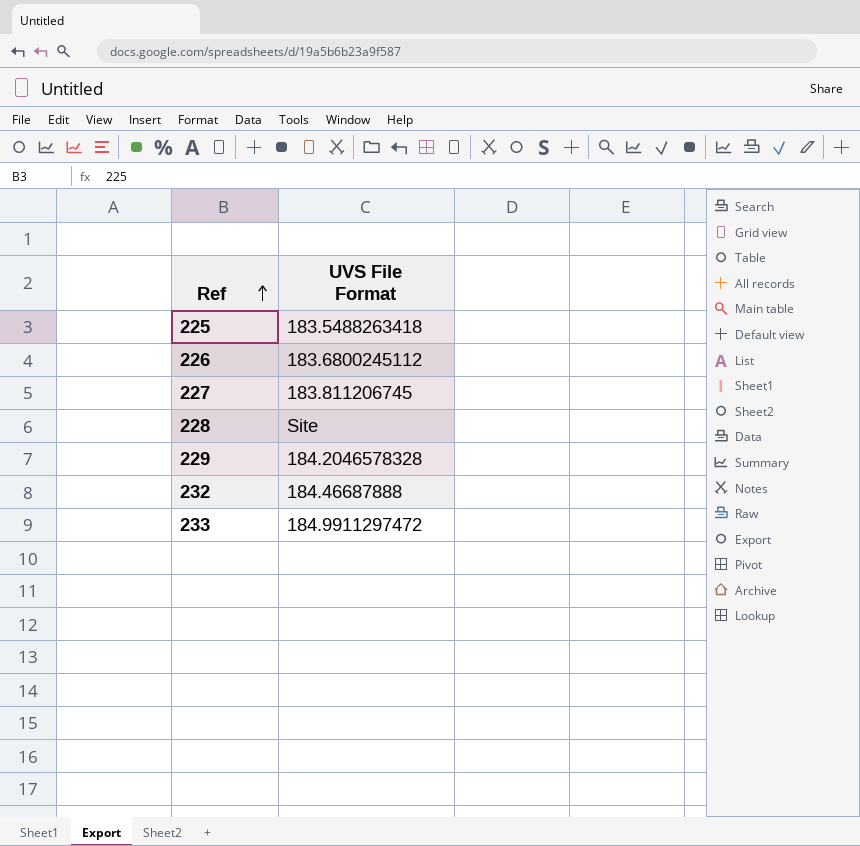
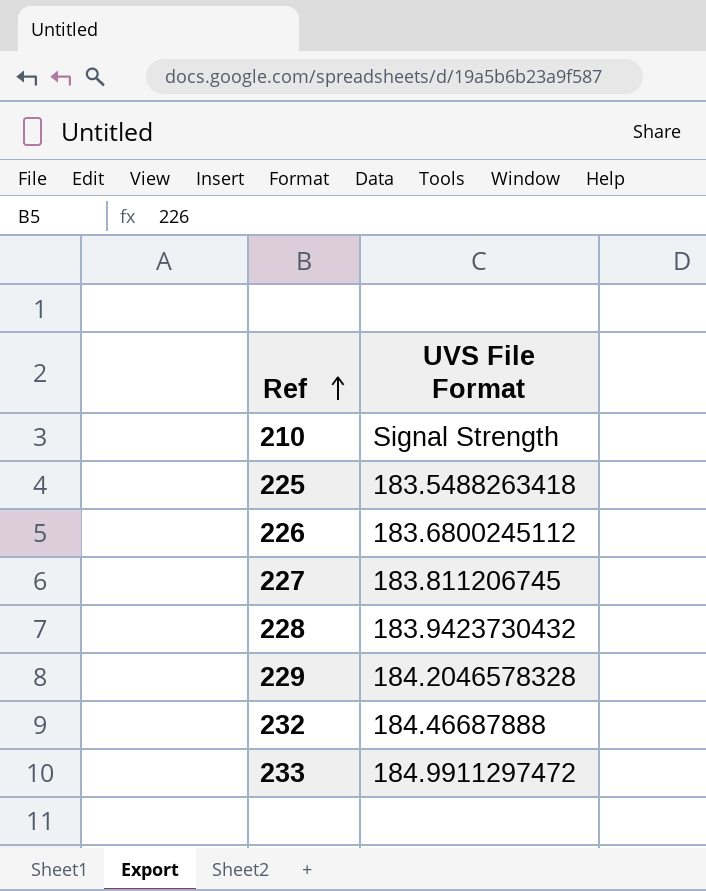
row 210: none -> Signal Strength
228 | UVS File Format: Site -> 183.9423730432

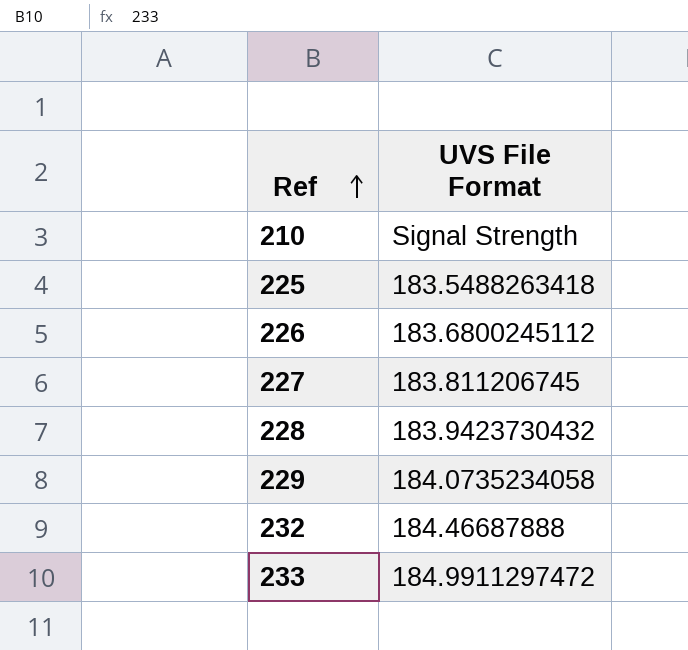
229 | UVS File Format: 184.2046578328 -> 184.0735234058

